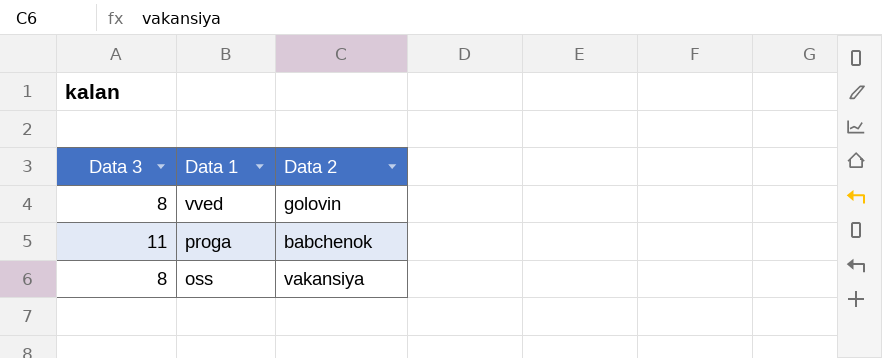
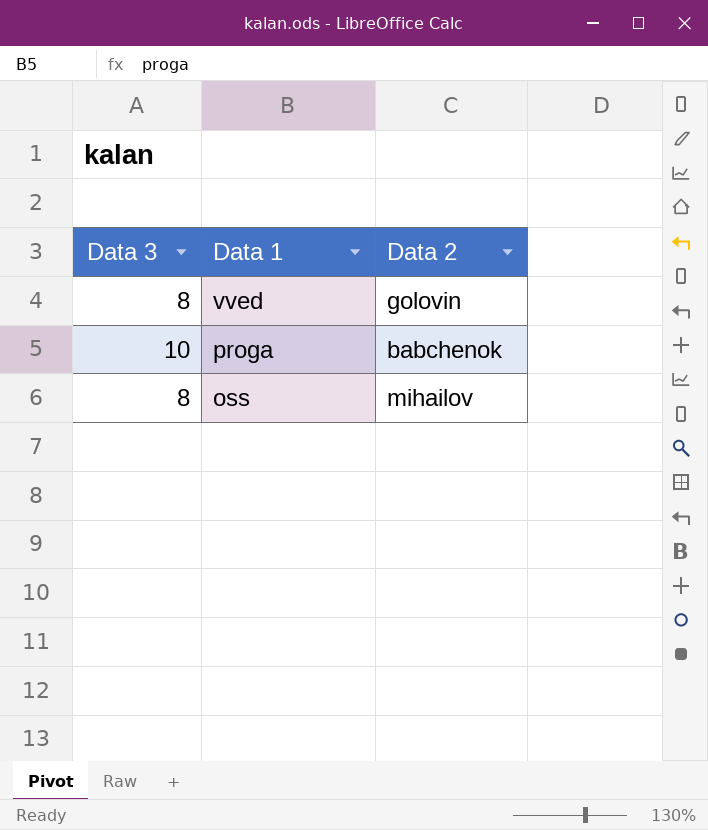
proga | Data 3: 11 -> 10
oss | Data 2: vakansiya -> mihailov

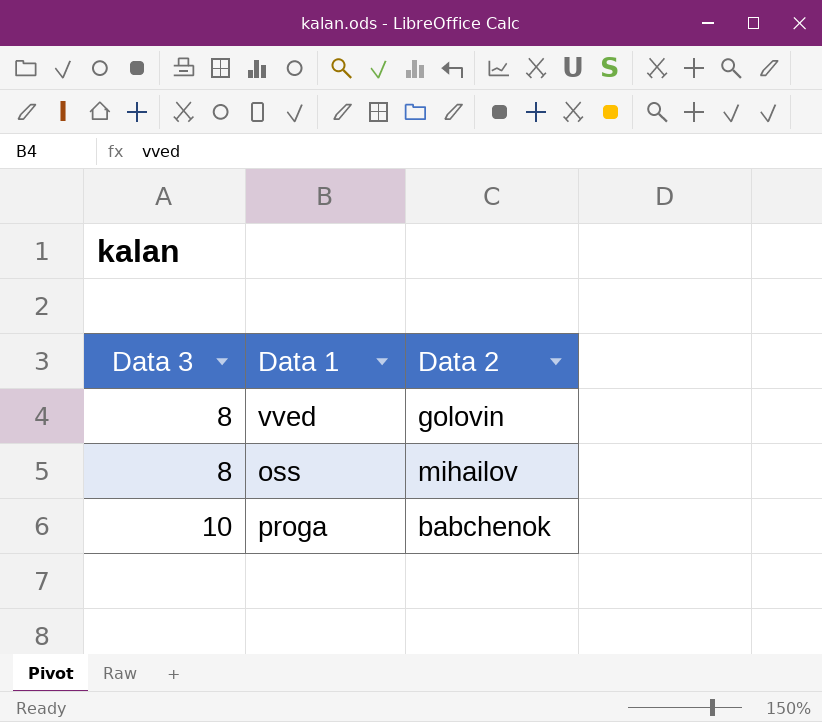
row order: Data 1 descending -> Data 3 ascending

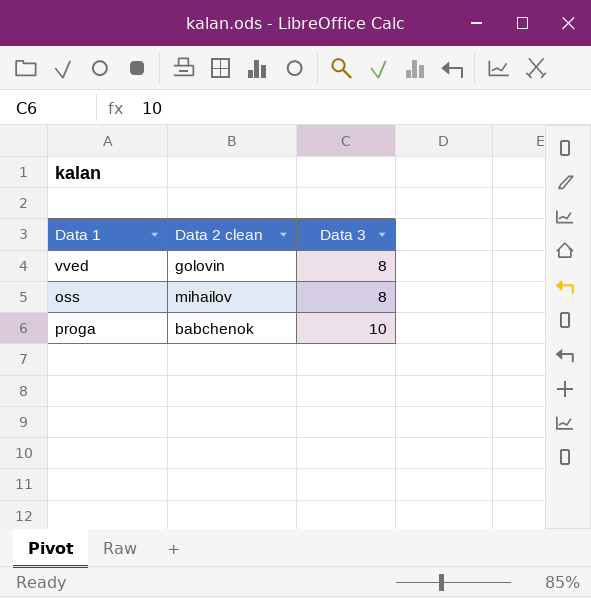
column name: Data 2 -> Data 2 clean
column Data 3 | position: 1 -> 3

